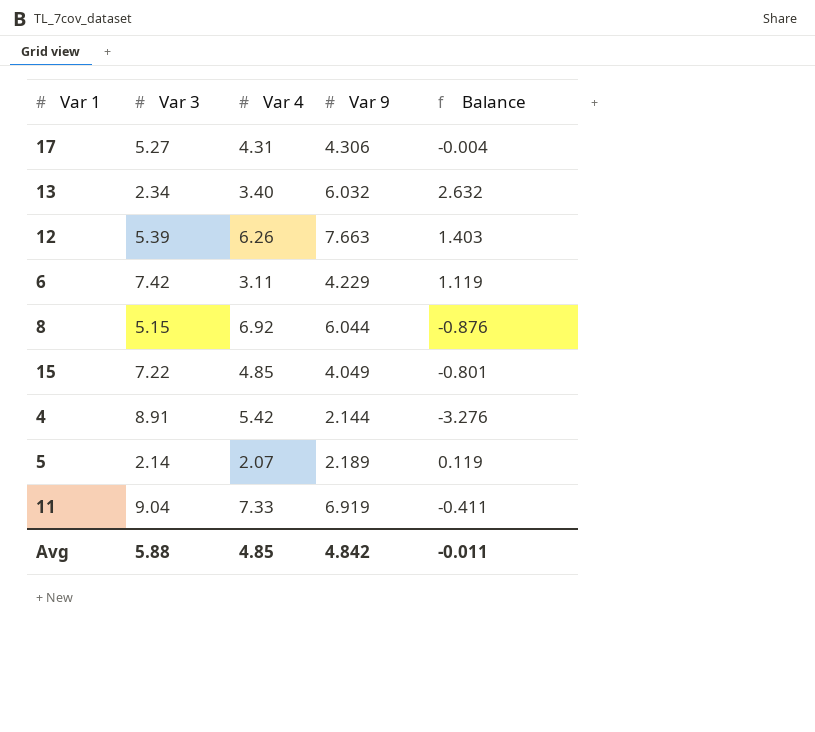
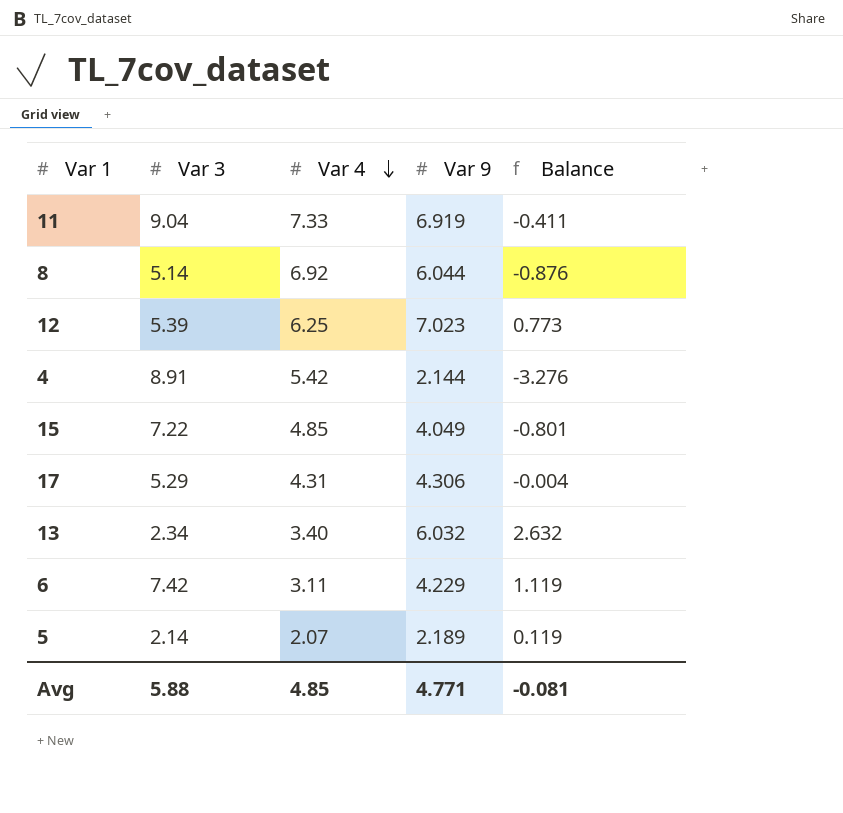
row order: none -> Var 4 descending
8 | Var 3: 5.15 -> 5.14
12 | Var 4: 6.26 -> 6.25
12 | Var 9: 7.663 -> 7.023
12 | Balance: 1.403 -> 0.773
17 | Var 3: 5.27 -> 5.29
Avg | Var 9: 4.842 -> 4.771
Avg | Balance: -0.011 -> -0.081

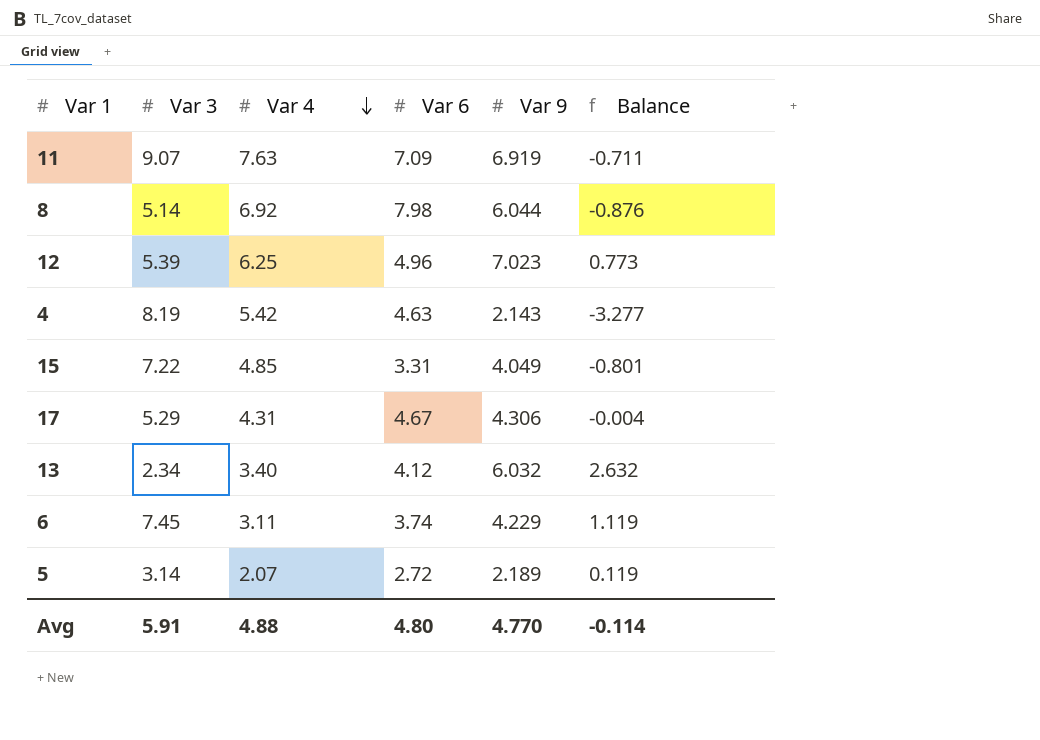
column Var 6 | position: none -> 4
11 | Var 3: 9.04 -> 9.07
11 | Var 4: 7.33 -> 7.63
11 | Balance: -0.411 -> -0.711
4 | Var 3: 8.91 -> 8.19
4 | Var 9: 2.144 -> 2.143
4 | Balance: -3.276 -> -3.277
6 | Var 3: 7.42 -> 7.45
5 | Var 3: 2.14 -> 3.14
Avg | Var 3: 5.88 -> 5.91
Avg | Var 4: 4.85 -> 4.88
Avg | Var 9: 4.771 -> 4.770
Avg | Balance: -0.081 -> -0.114

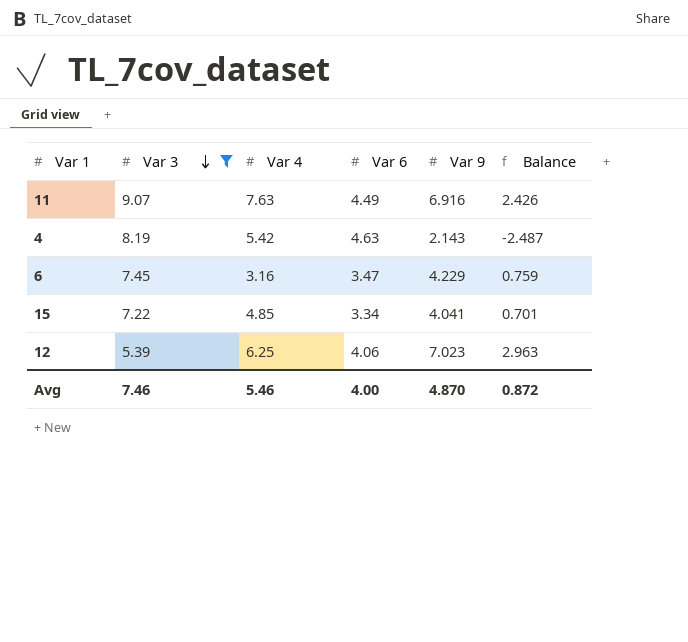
filter: none -> Var 3 >= 5.39
row order: Var 4 descending -> Var 3 descending
column Balance | formula: [Var 9] - [Var 4] -> [Var 9] - [Var 6]
11 | Var 6: 7.09 -> 4.49
11 | Var 9: 6.919 -> 6.916
6 | Var 4: 3.11 -> 3.16
6 | Var 6: 3.74 -> 3.47
15 | Var 6: 3.31 -> 3.34
15 | Var 9: 4.049 -> 4.041
12 | Var 6: 4.96 -> 4.06
Avg | Var 3: 5.91 -> 7.46
Avg | Var 4: 4.88 -> 5.46
Avg | Var 6: 4.80 -> 4.00
Avg | Var 9: 4.770 -> 4.870
Avg | Balance: -0.114 -> 0.872

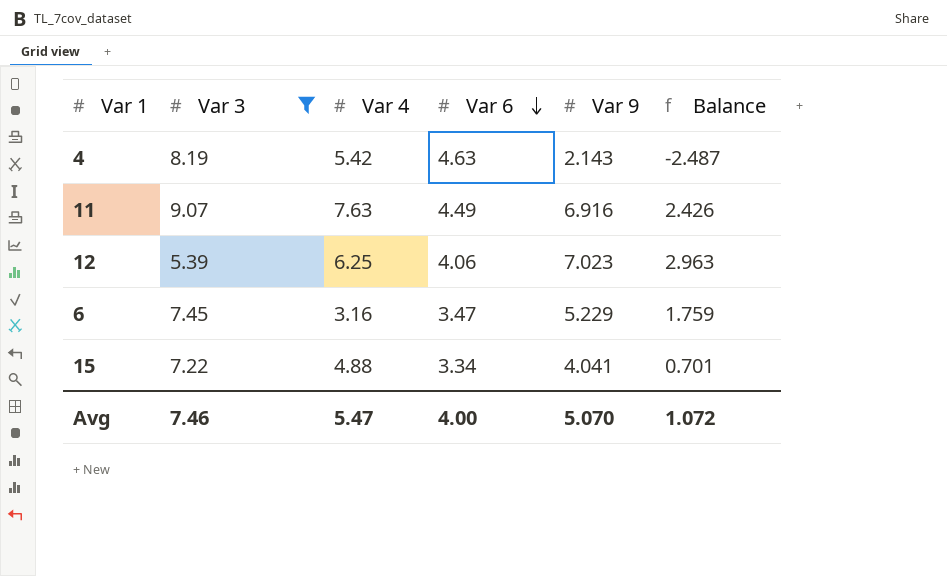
row order: Var 3 descending -> Var 6 descending
6 | Var 9: 4.229 -> 5.229
6 | Balance: 0.759 -> 1.759
15 | Var 4: 4.85 -> 4.88
Avg | Var 4: 5.46 -> 5.47
Avg | Var 9: 4.870 -> 5.070
Avg | Balance: 0.872 -> 1.072

